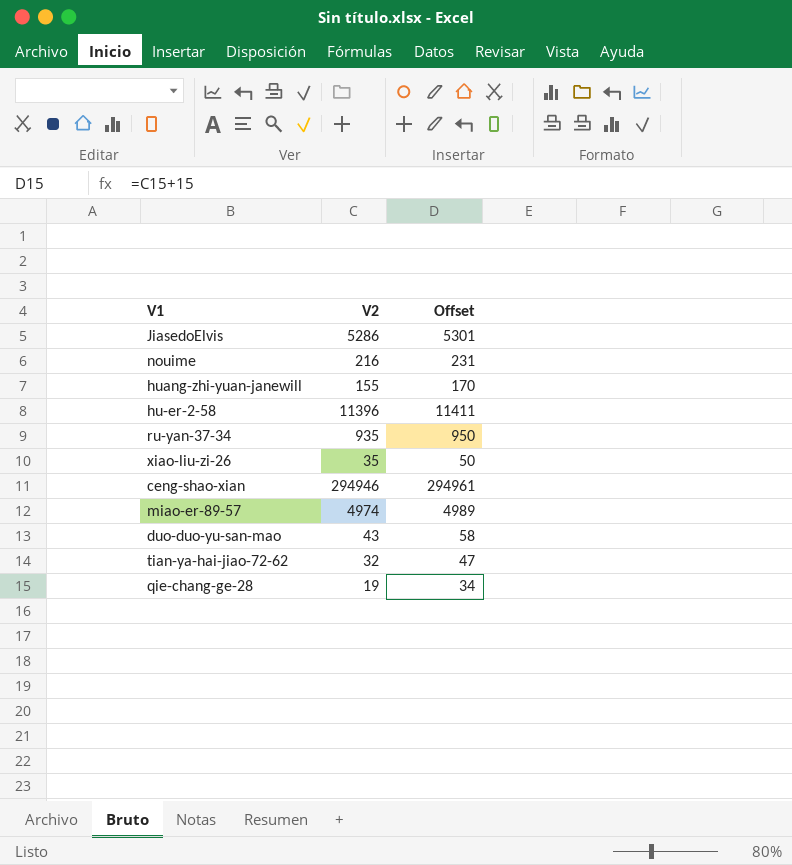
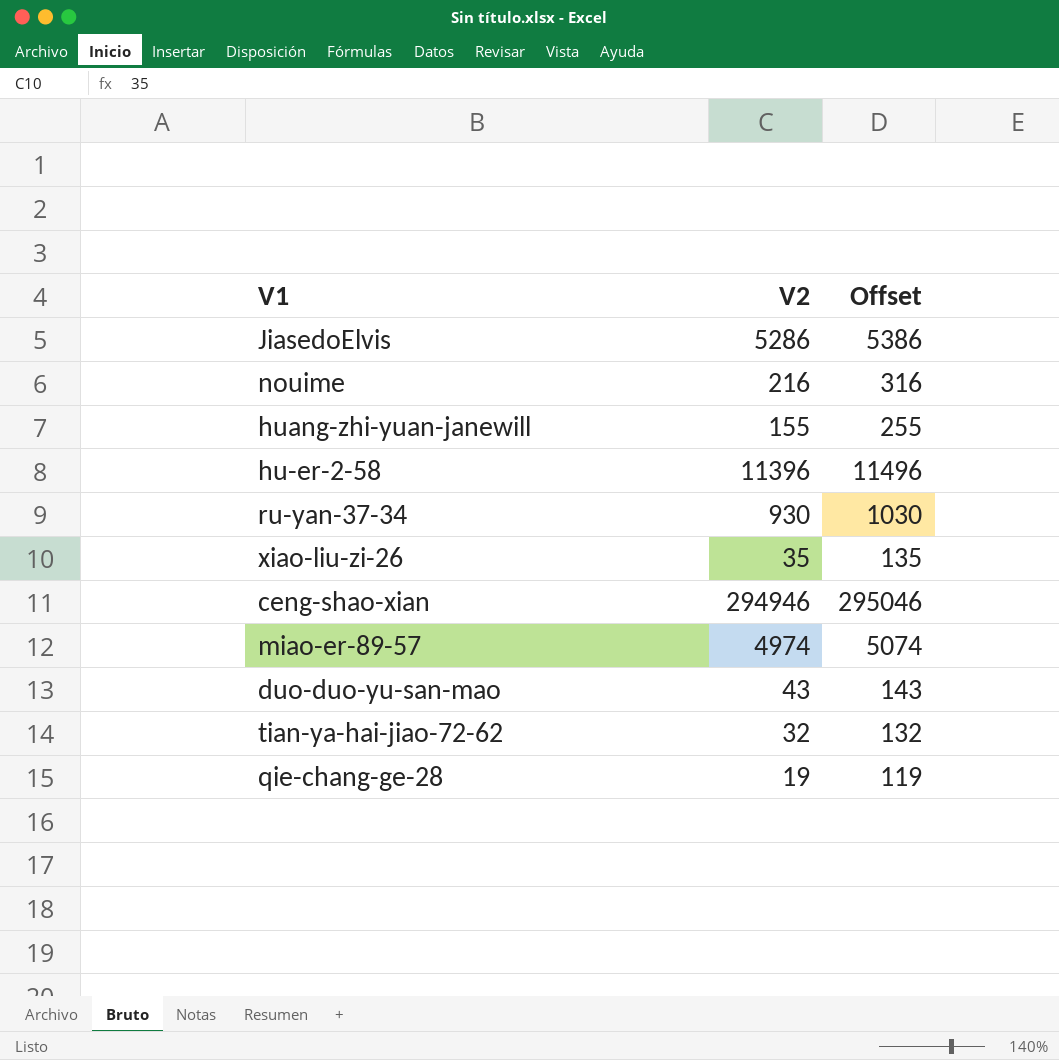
column Offset | formula: [V2] + 15 -> [V2] + 100
ru-yan-37-34 | V2: 935 -> 930

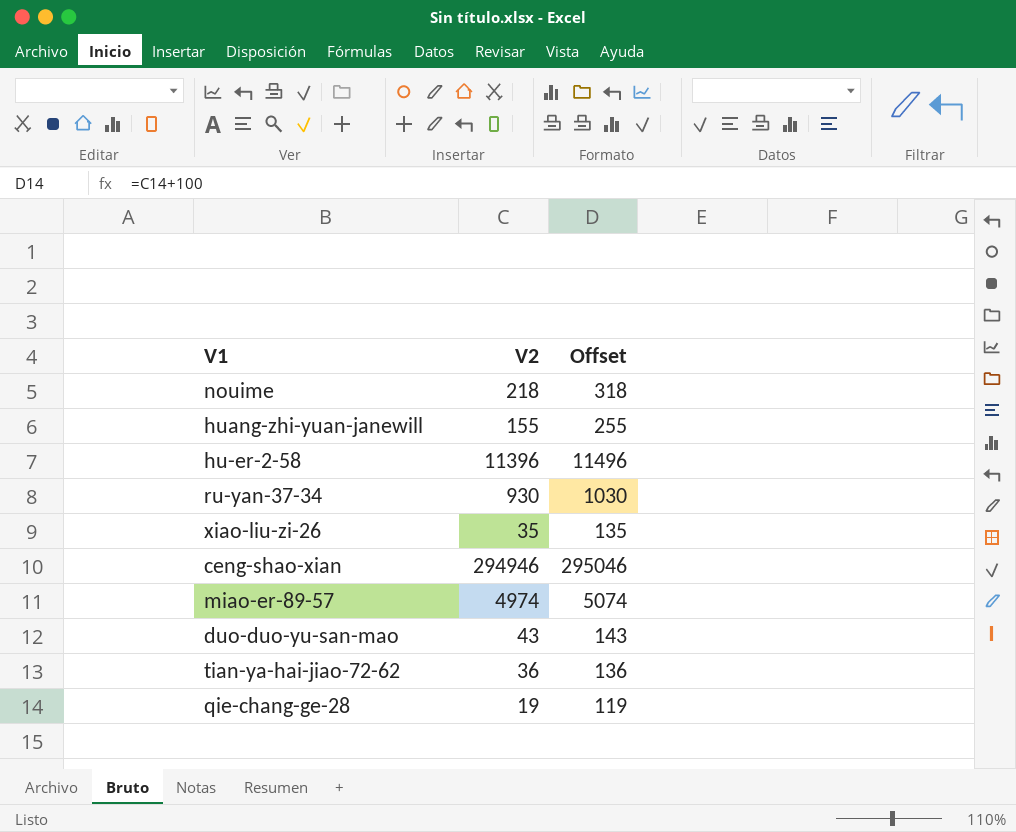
row JiasedoElvis: 5286 | 5386 -> none
nouime | V2: 216 -> 218
nouime | Offset: 316 -> 318
tian-ya-hai-jiao-72-62 | V2: 32 -> 36
tian-ya-hai-jiao-72-62 | Offset: 132 -> 136

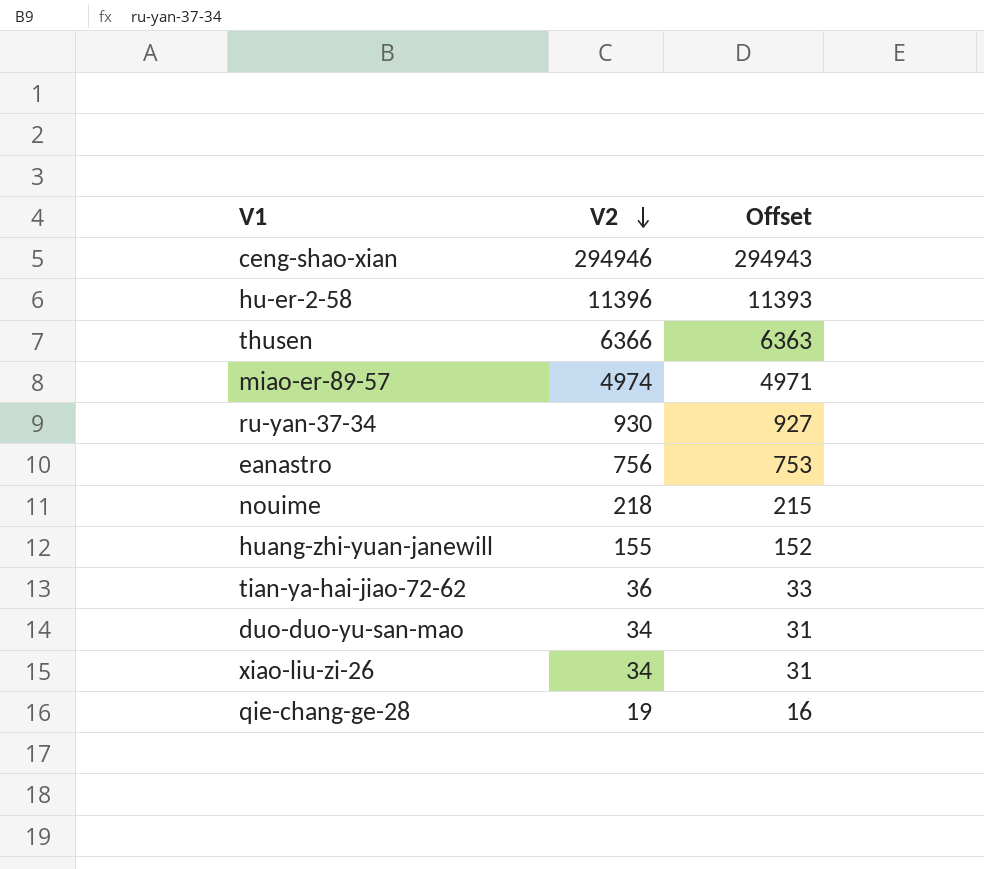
row order: none -> V2 descending
column Offset | formula: [V2] + 100 -> [V2] - 3
row thusen: none -> 6366 | 6363
row eanastro: none -> 756 | 753
duo-duo-yu-san-mao | V2: 43 -> 34
xiao-liu-zi-26 | V2: 35 -> 34

